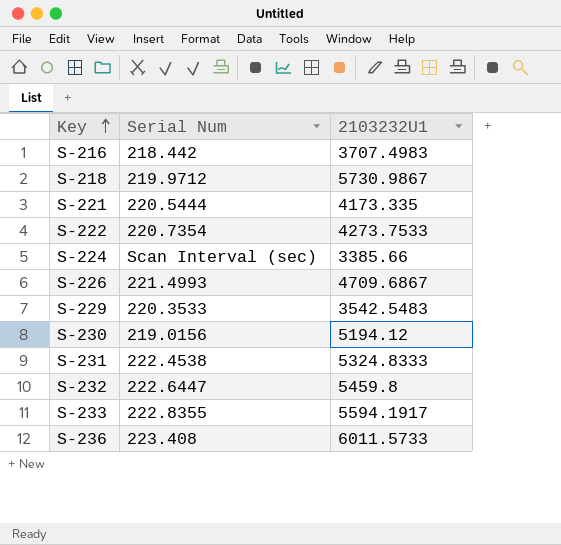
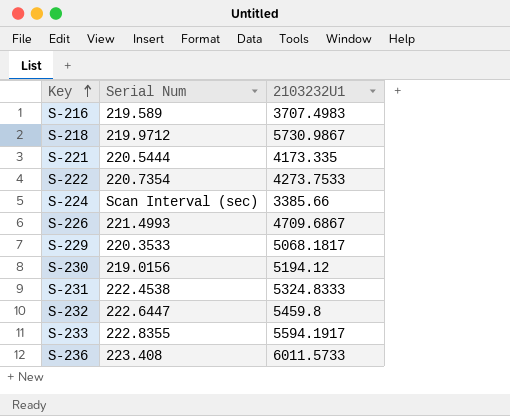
S-216 | Serial Num: 218.442 -> 219.589
S-229 | 2103232U1: 3542.5483 -> 5068.1817

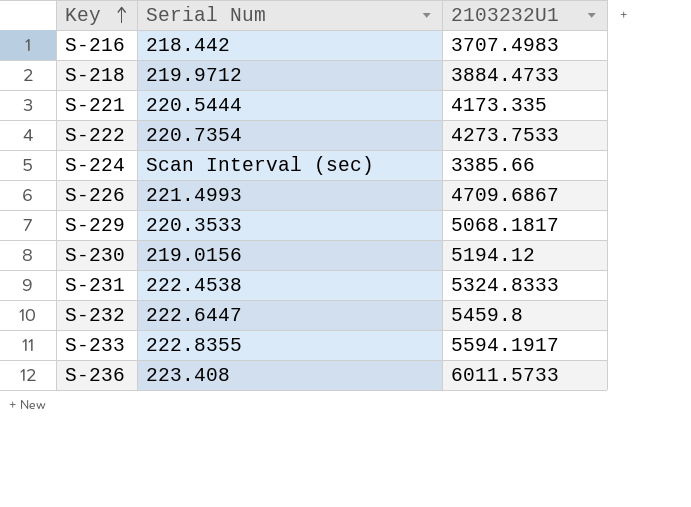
S-216 | Serial Num: 219.589 -> 218.442
S-218 | 2103232U1: 5730.9867 -> 3884.4733

